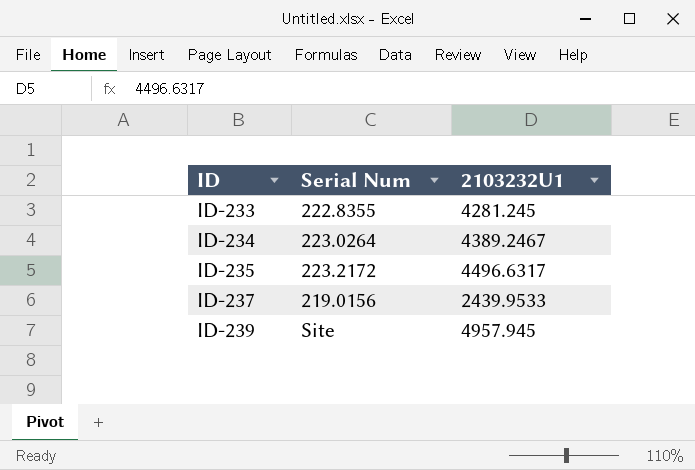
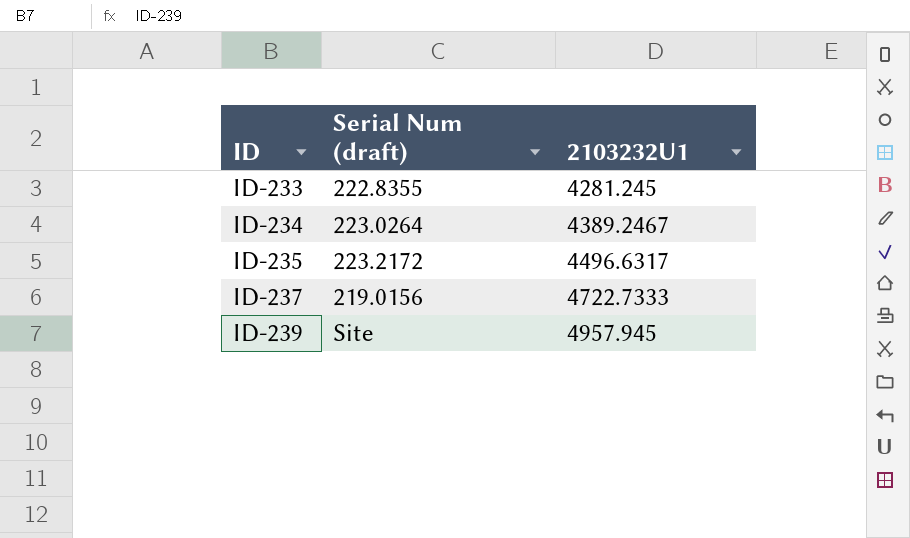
column name: Serial Num -> Serial Num (draft)
ID-237 | 2103232U1: 2439.9533 -> 4722.7333

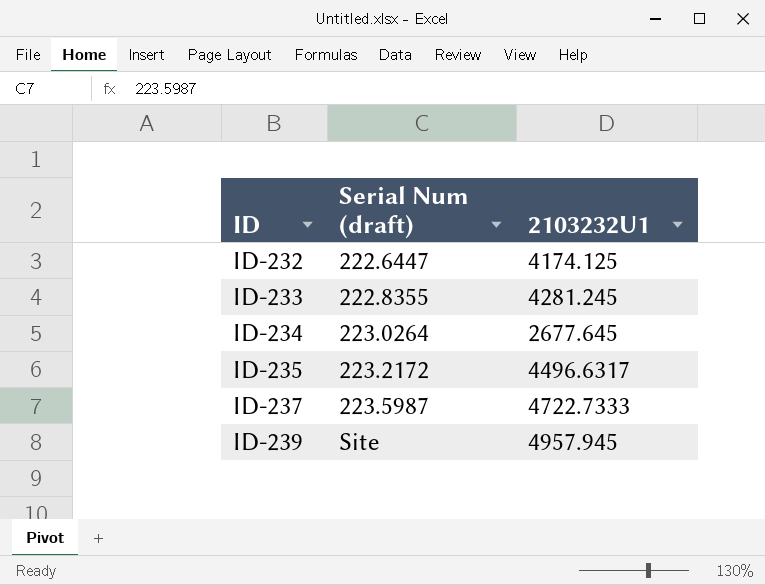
row ID-232: none -> 222.6447 | 4174.125
ID-234 | 2103232U1: 4389.2467 -> 2677.645
ID-237 | Serial Num (draft): 219.0156 -> 223.5987

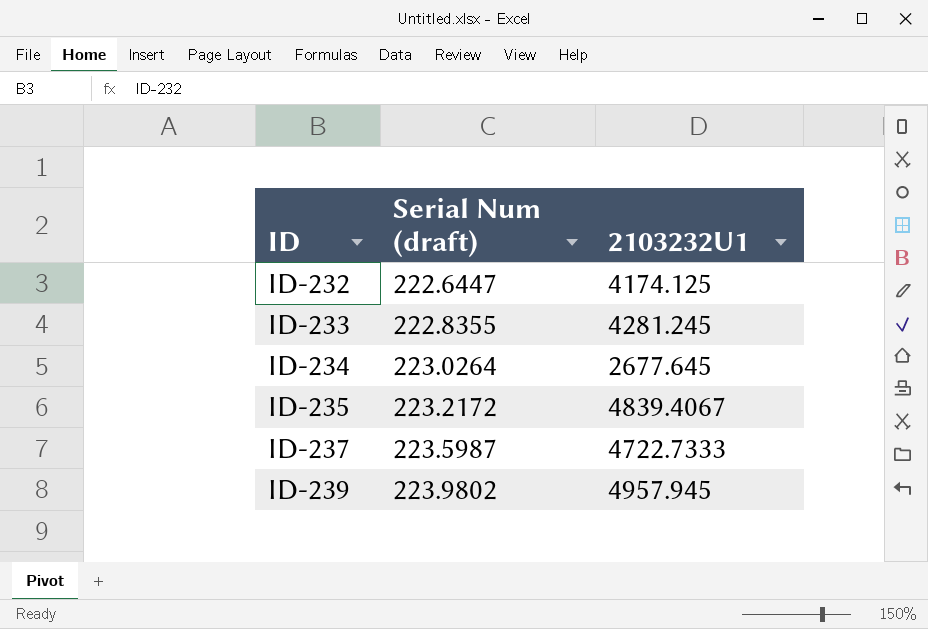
ID-235 | 2103232U1: 4496.6317 -> 4839.4067
ID-239 | Serial Num (draft): Site -> 223.9802

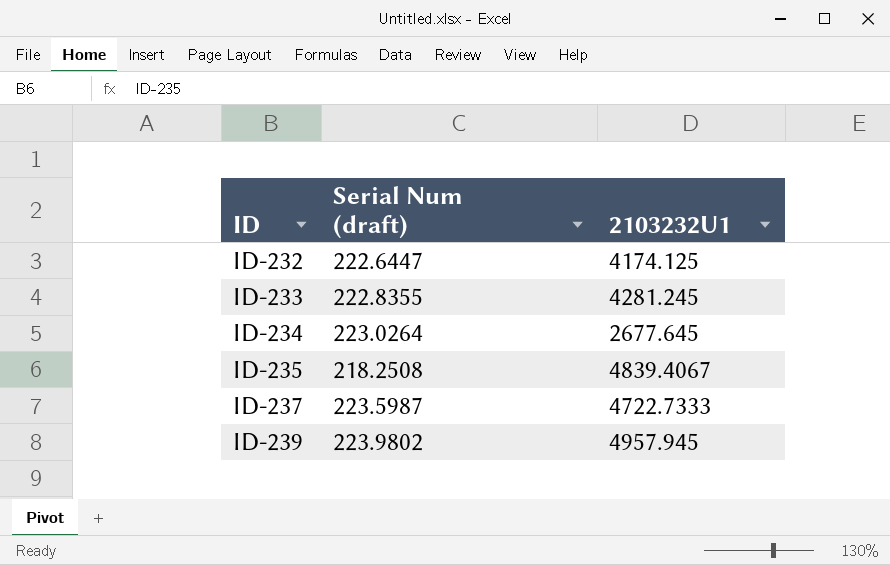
ID-235 | Serial Num (draft): 223.2172 -> 218.2508

